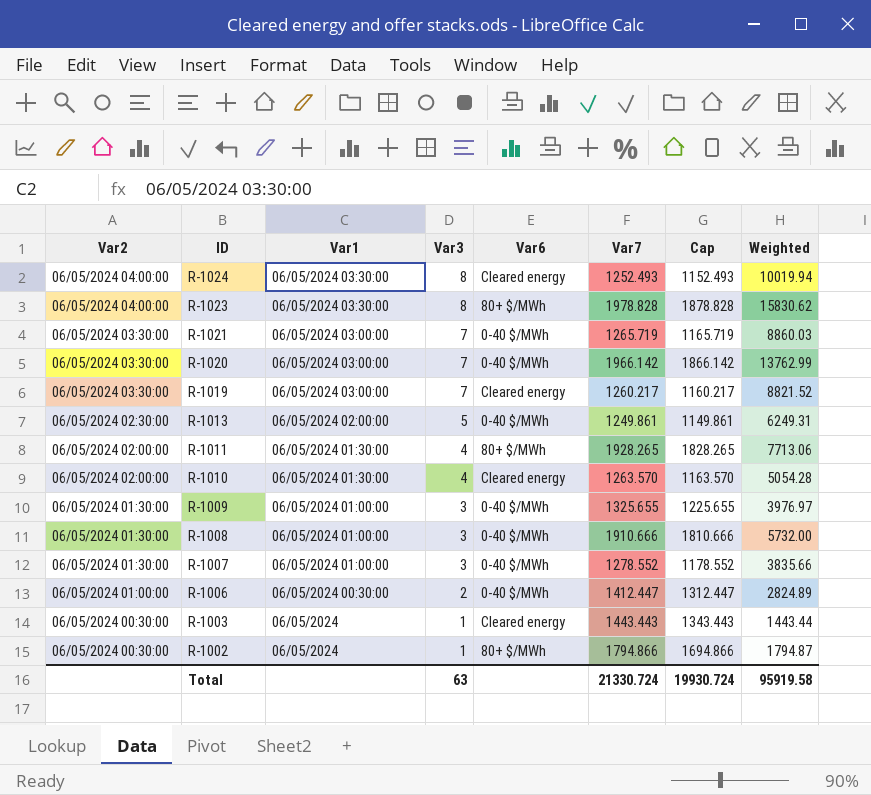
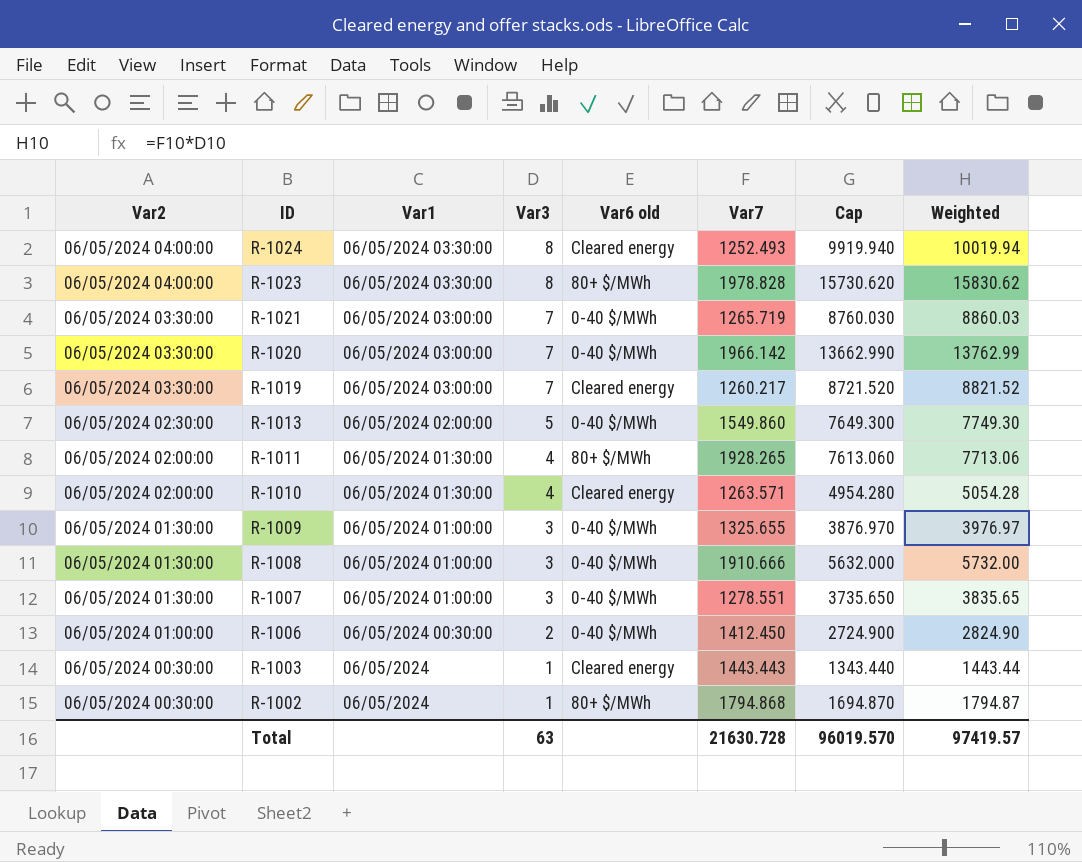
column name: Var6 -> Var6 old
column Cap | formula: [Var7] - 100 -> [Weighted] - 100
R-1013 | Var7: 1249.861 -> 1549.860
R-1013 | Weighted: 6249.31 -> 7749.30
R-1010 | Var7: 1263.570 -> 1263.571
R-1007 | Var7: 1278.552 -> 1278.551
R-1007 | Weighted: 3835.66 -> 3835.65
R-1006 | Var7: 1412.447 -> 1412.450
R-1006 | Weighted: 2824.89 -> 2824.90
R-1002 | Var7: 1794.866 -> 1794.868
Total | Var7: 21330.724 -> 21630.728
Total | Cap: 19930.724 -> 96019.570
Total | Weighted: 95919.58 -> 97419.57

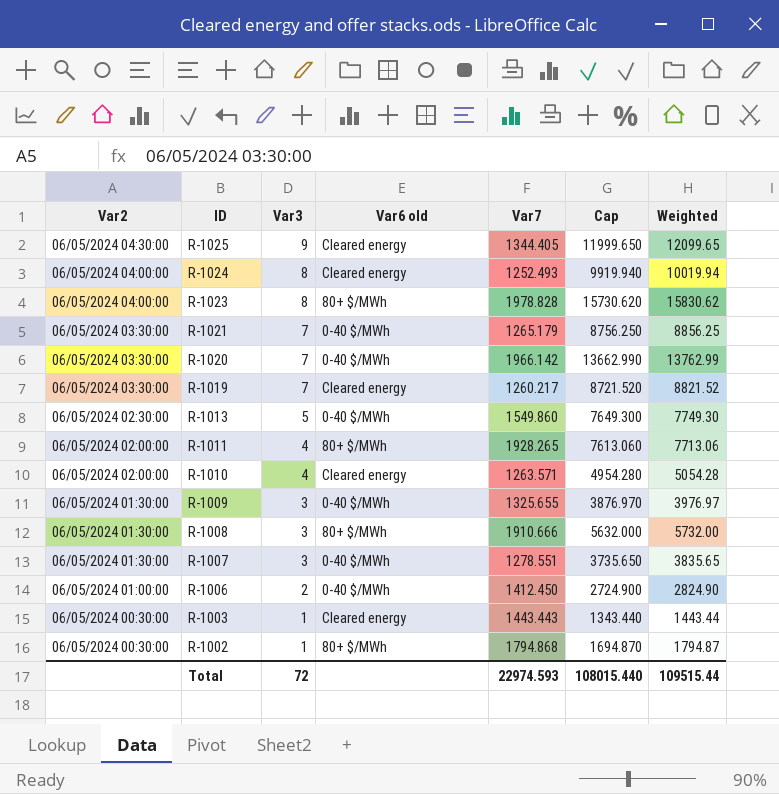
column Var1 | position: 3 -> none
row R-1025: none -> 06/05/2024 04:30:00 | 9 | Cleared energy | 1344.405 | 11999.650 | 12099.65
R-1021 | Var7: 1265.719 -> 1265.179
R-1021 | Cap: 8760.030 -> 8756.250
R-1021 | Weighted: 8860.03 -> 8856.25
R-1008 | Var6 old: 0-40 $/MWh -> 80+ $/MWh
Total | Var3: 63 -> 72
Total | Var7: 21630.728 -> 22974.593
Total | Cap: 96019.570 -> 108015.440
Total | Weighted: 97419.57 -> 109515.44

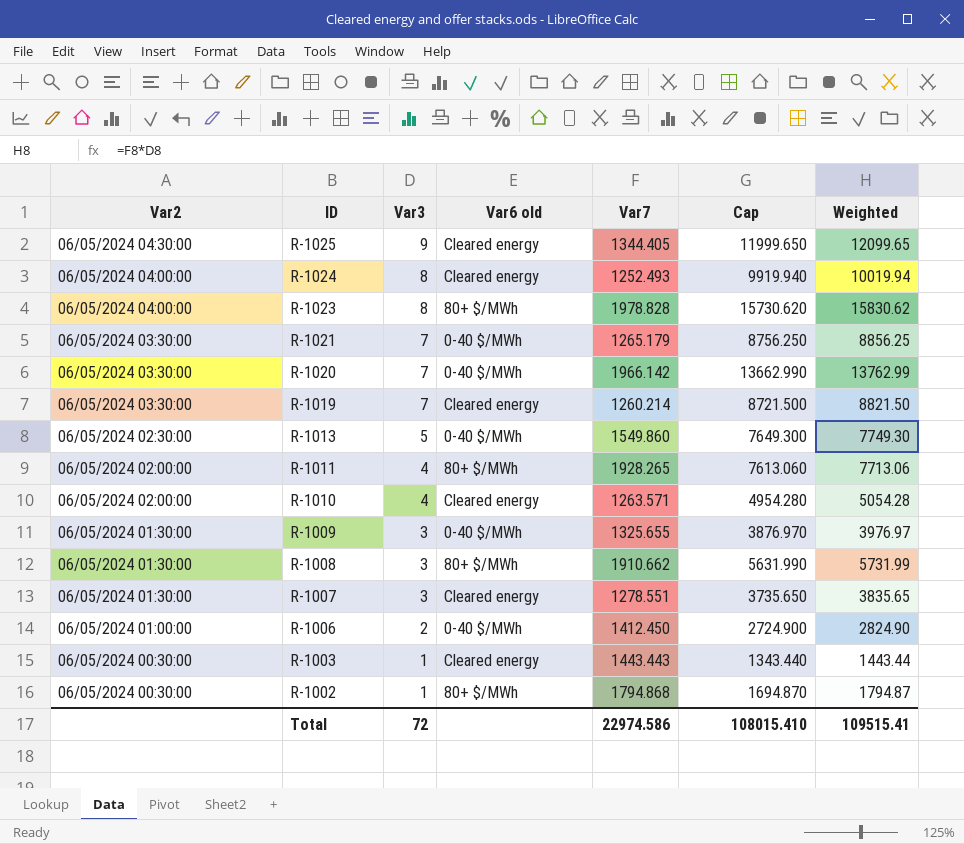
R-1019 | Var7: 1260.217 -> 1260.214
R-1019 | Cap: 8721.520 -> 8721.500
R-1019 | Weighted: 8821.52 -> 8821.50
R-1008 | Var7: 1910.666 -> 1910.662
R-1008 | Cap: 5632.000 -> 5631.990
R-1008 | Weighted: 5732.00 -> 5731.99
R-1007 | Var6 old: 0-40 $/MWh -> Cleared energy
Total | Var7: 22974.593 -> 22974.586
Total | Cap: 108015.440 -> 108015.410
Total | Weighted: 109515.44 -> 109515.41

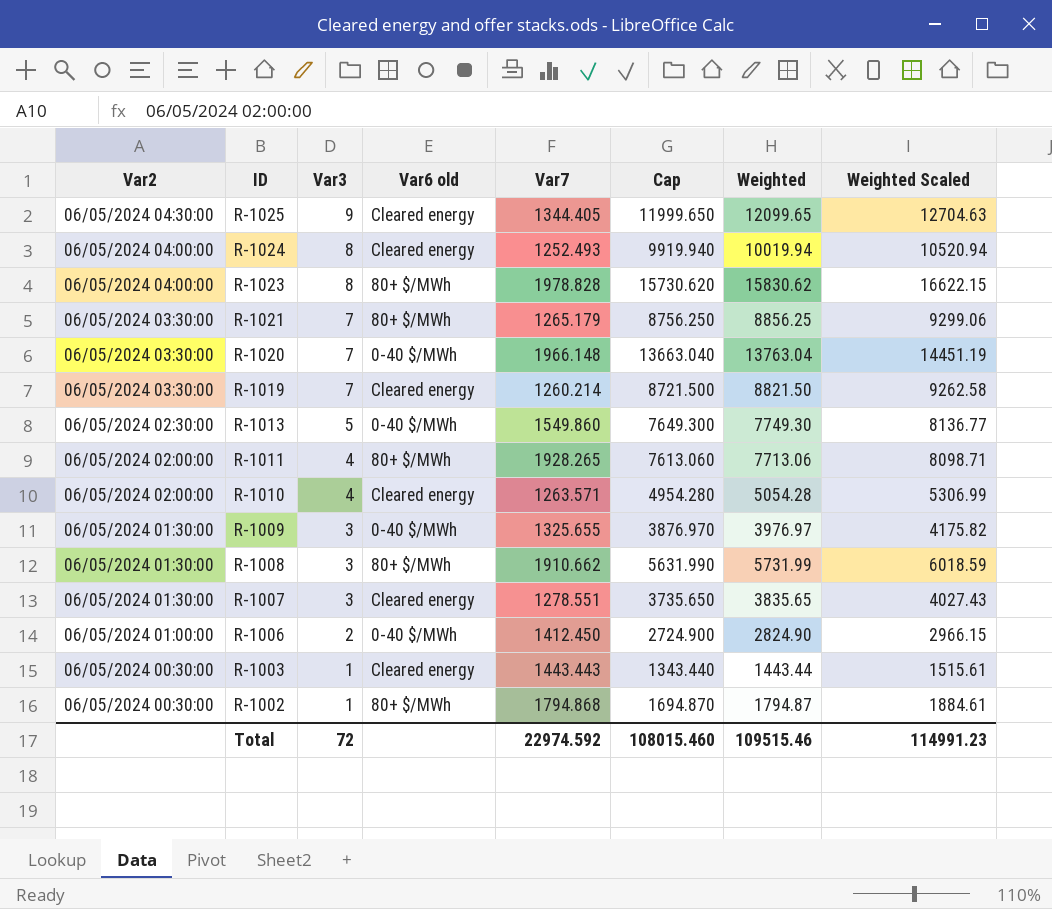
column Weighted Scaled | formula: none -> [Weighted] * 1.05
R-1021 | Var6 old: 0-40 $/MWh -> 80+ $/MWh
R-1020 | Var7: 1966.142 -> 1966.148
R-1020 | Cap: 13662.990 -> 13663.040
R-1020 | Weighted: 13762.99 -> 13763.04
Total | Var7: 22974.586 -> 22974.592
Total | Cap: 108015.410 -> 108015.460
Total | Weighted: 109515.41 -> 109515.46

